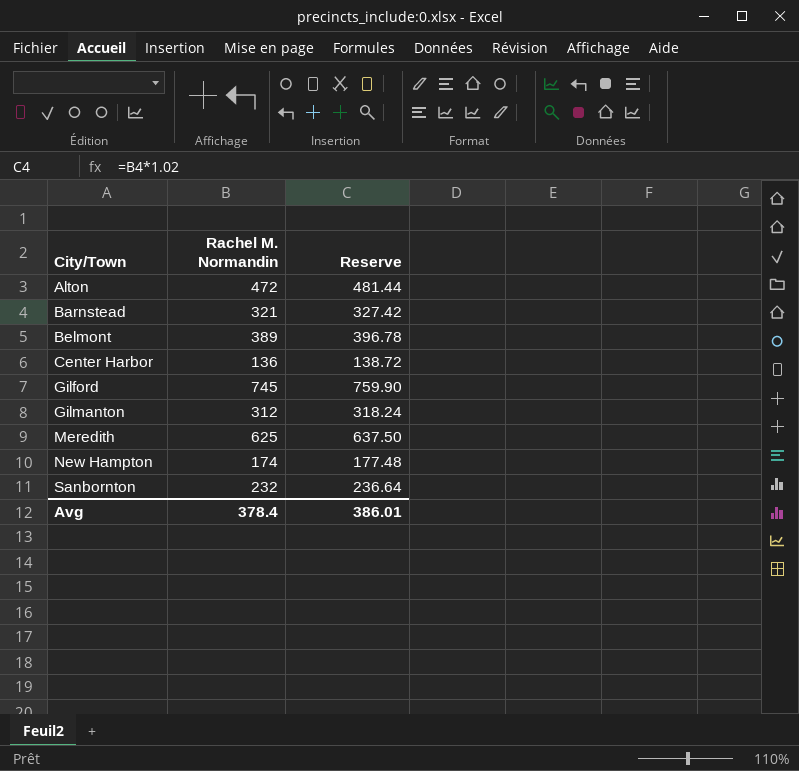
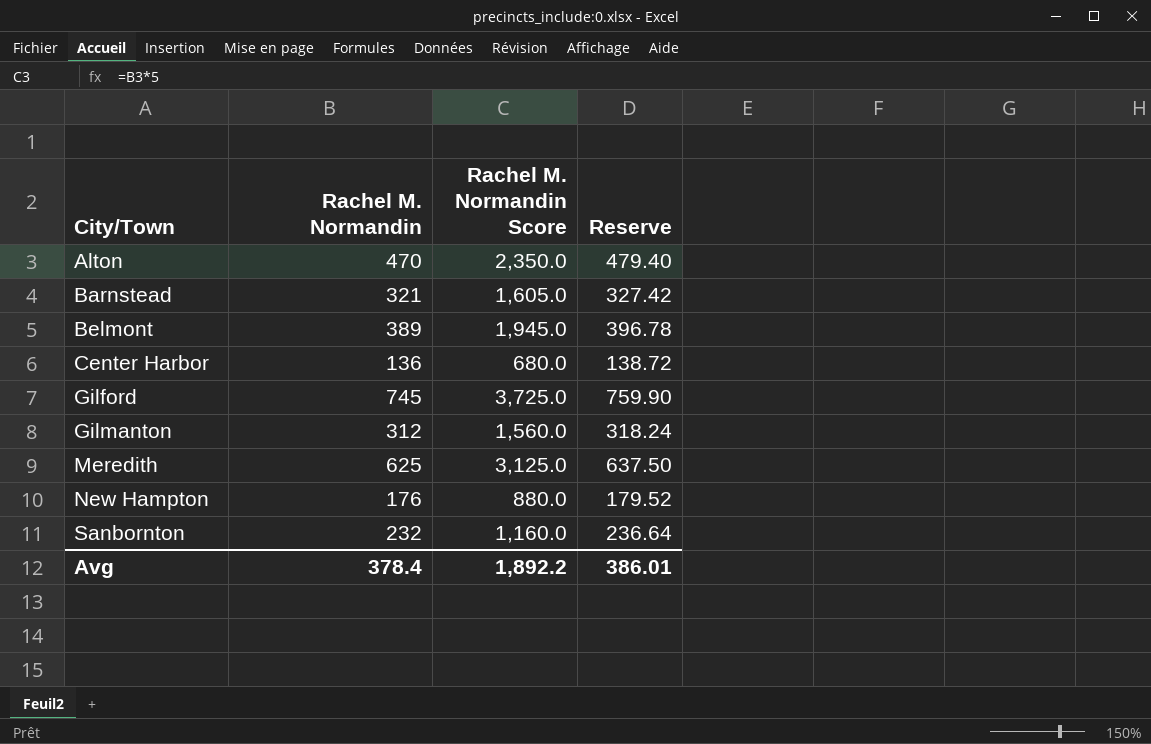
column Rachel M. Normandin Score | formula: none -> [Rachel M. Normandin] * 5
Alton | Rachel M. Normandin: 472 -> 470
Alton | Reserve: 481.44 -> 479.40
New Hampton | Rachel M. Normandin: 174 -> 176
New Hampton | Reserve: 177.48 -> 179.52

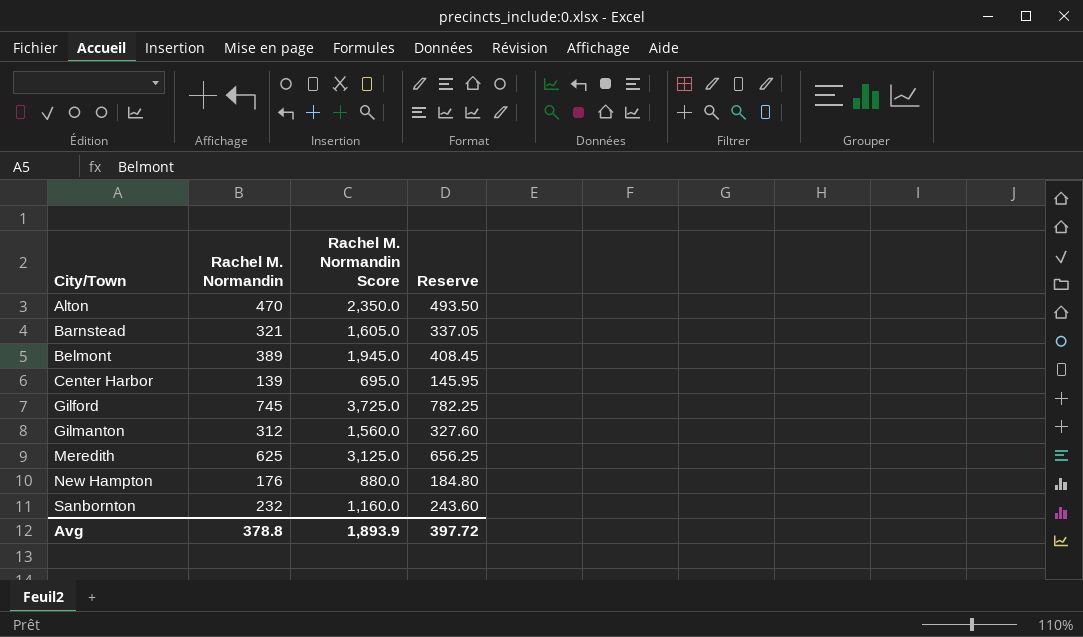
column Reserve | formula: [Rachel M. Normandin] * 1.02 -> [Rachel M. Normandin] * 1.05
Center Harbor | Rachel M. Normandin: 136 -> 139
Center Harbor | Rachel M. Normandin Score: 680.0 -> 695.0
Avg | Rachel M. Normandin: 378.4 -> 378.8
Avg | Rachel M. Normandin Score: 1,892.2 -> 1,893.9
Avg | Reserve: 386.01 -> 397.72

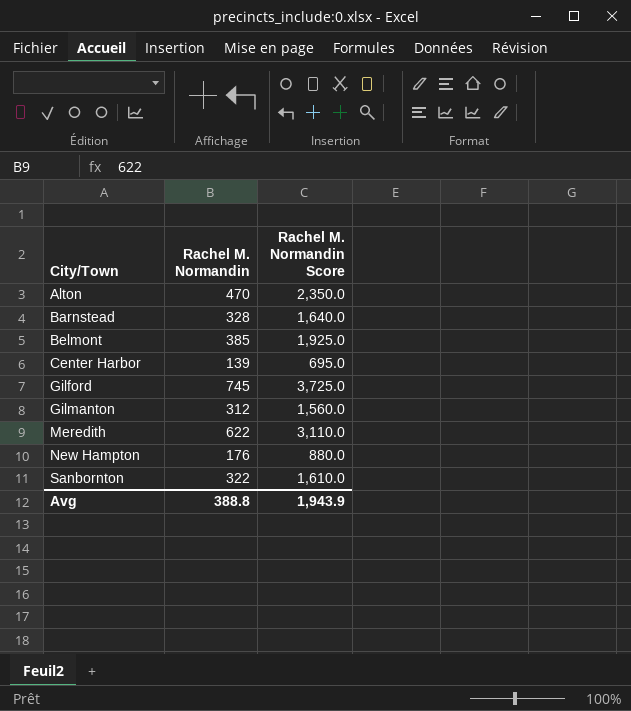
column Reserve | formula: [Rachel M. Normandin] * 1.05 -> none
Barnstead | Rachel M. Normandin: 321 -> 328
Barnstead | Rachel M. Normandin Score: 1,605.0 -> 1,640.0
Belmont | Rachel M. Normandin: 389 -> 385
Belmont | Rachel M. Normandin Score: 1,945.0 -> 1,925.0
Meredith | Rachel M. Normandin: 625 -> 622
Meredith | Rachel M. Normandin Score: 3,125.0 -> 3,110.0
Sanbornton | Rachel M. Normandin: 232 -> 322
Sanbornton | Rachel M. Normandin Score: 1,160.0 -> 1,610.0
Avg | Rachel M. Normandin: 378.8 -> 388.8
Avg | Rachel M. Normandin Score: 1,893.9 -> 1,943.9

